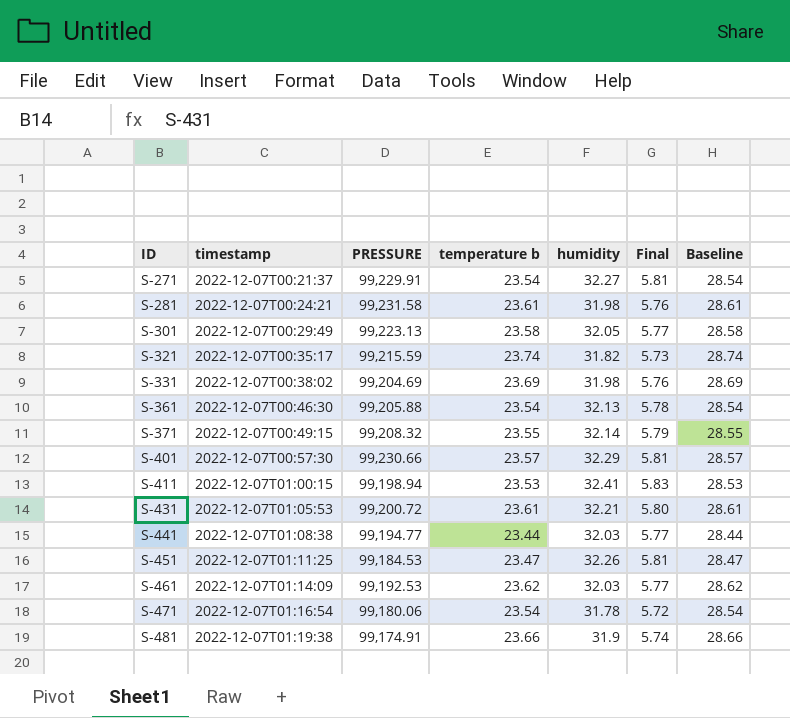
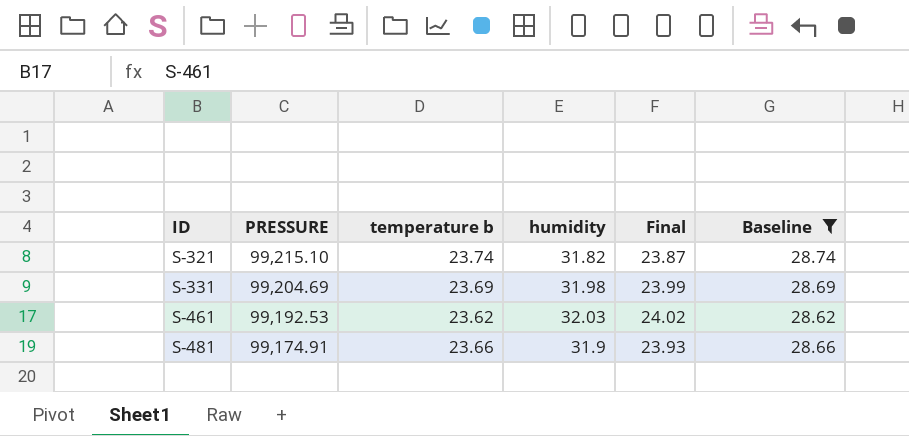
filter: none -> Baseline >= 28.62
column timestamp | position: 2 -> none
column Final | formula: [humidity] * 0.18 -> [humidity] * 0.75
S-321 | PRESSURE: 99,215.59 -> 99,215.10

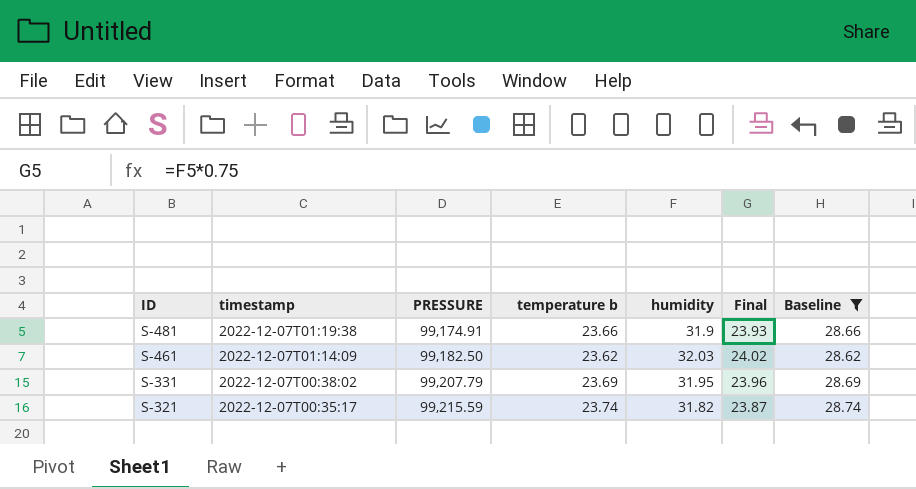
row order: ID ascending -> ID descending
column timestamp | position: none -> 2
S-461 | PRESSURE: 99,192.53 -> 99,182.50
S-331 | PRESSURE: 99,204.69 -> 99,207.79
S-331 | humidity: 31.98 -> 31.95
S-331 | Final: 23.99 -> 23.96
S-321 | PRESSURE: 99,215.10 -> 99,215.59

